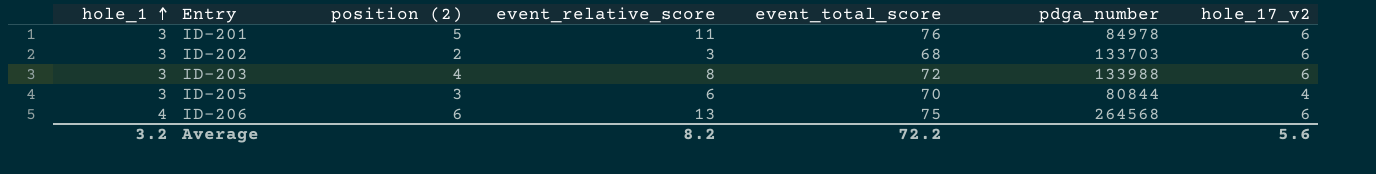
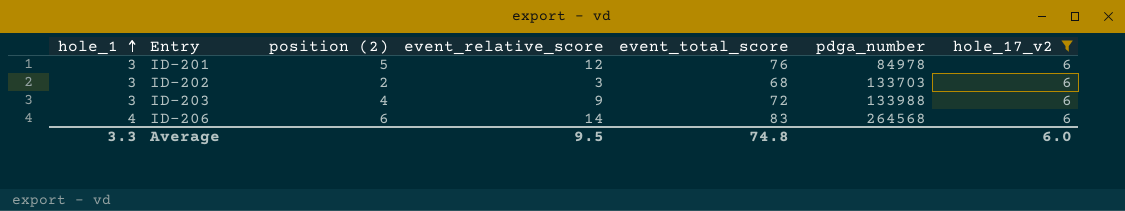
filter: none -> hole_17_v2 = 6
ID-201 | event_relative_score: 11 -> 12
ID-203 | event_relative_score: 8 -> 9
ID-206 | event_relative_score: 13 -> 14
ID-206 | event_total_score: 75 -> 83
Average | hole_1: 3.2 -> 3.3
Average | event_relative_score: 8.2 -> 9.5
Average | event_total_score: 72.2 -> 74.8
Average | hole_17_v2: 5.6 -> 6.0

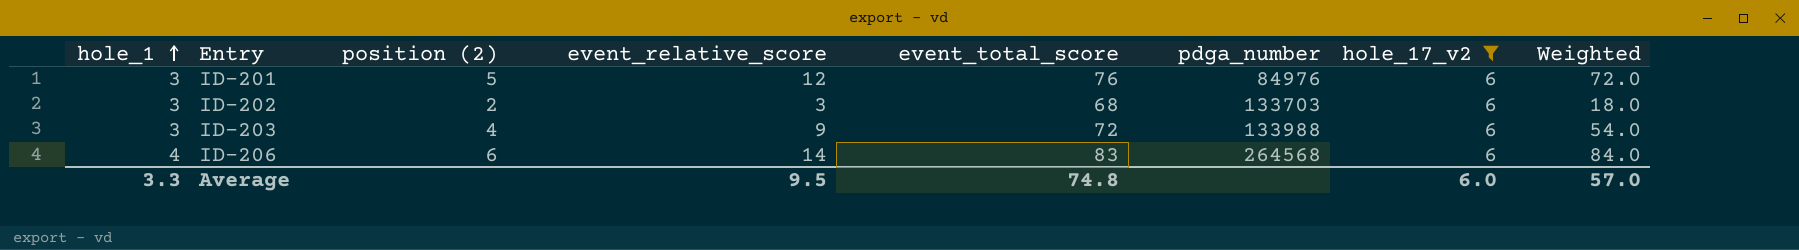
column Weighted | formula: none -> [event_relative_score] * [hole_17_v2]
ID-201 | pdga_number: 84978 -> 84976

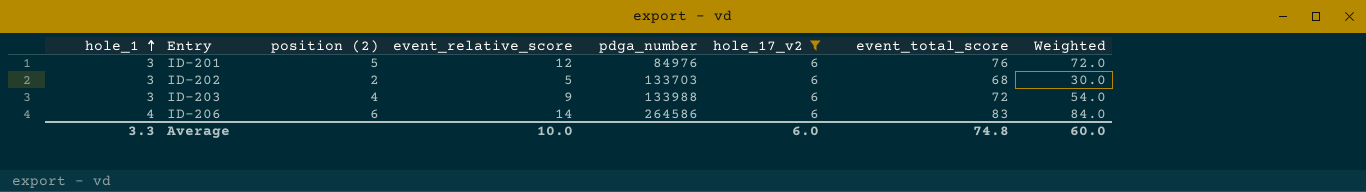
column event_total_score | position: 5 -> 7
ID-202 | event_relative_score: 3 -> 5
ID-202 | Weighted: 18.0 -> 30.0
ID-206 | pdga_number: 264568 -> 264586
Average | event_relative_score: 9.5 -> 10.0
Average | Weighted: 57.0 -> 60.0

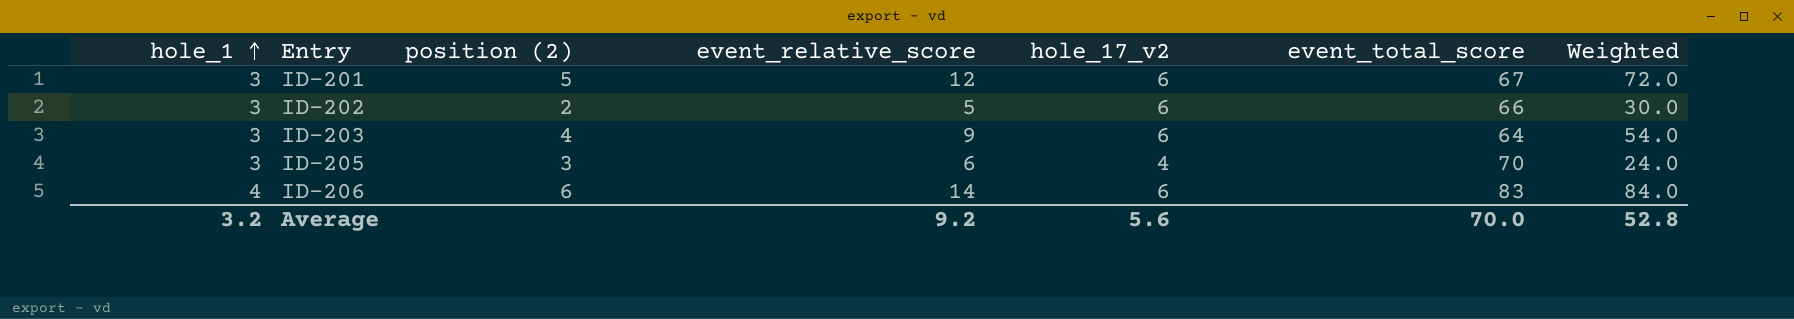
filter: hole_17_v2 = 6 -> none
column pdga_number | position: 5 -> none
ID-201 | event_total_score: 76 -> 67
ID-202 | event_total_score: 68 -> 66
ID-203 | event_total_score: 72 -> 64
Average | hole_1: 3.3 -> 3.2
Average | event_relative_score: 10.0 -> 9.2
Average | hole_17_v2: 6.0 -> 5.6
Average | event_total_score: 74.8 -> 70.0
Average | Weighted: 60.0 -> 52.8

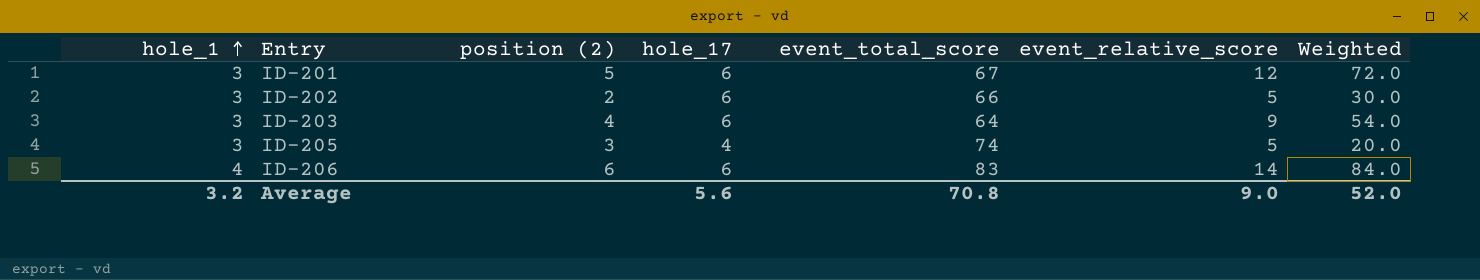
column name: hole_17_v2 -> hole_17
column event_relative_score | position: 4 -> 6
ID-205 | event_total_score: 70 -> 74
ID-205 | event_relative_score: 6 -> 5
ID-205 | Weighted: 24.0 -> 20.0
Average | event_total_score: 70.0 -> 70.8
Average | event_relative_score: 9.2 -> 9.0
Average | Weighted: 52.8 -> 52.0

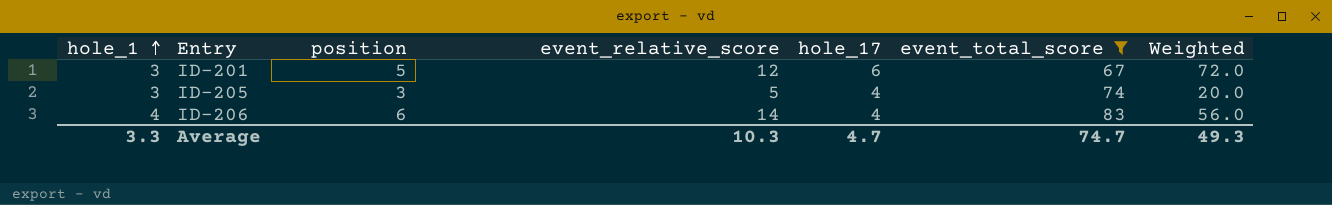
filter: none -> event_total_score >= 67
column name: position (2) -> position
column event_relative_score | position: 6 -> 4
ID-206 | hole_17: 6 -> 4
ID-206 | Weighted: 84.0 -> 56.0
Average | hole_1: 3.2 -> 3.3
Average | event_relative_score: 9.0 -> 10.3
Average | hole_17: 5.6 -> 4.7
Average | event_total_score: 70.8 -> 74.7
Average | Weighted: 52.0 -> 49.3

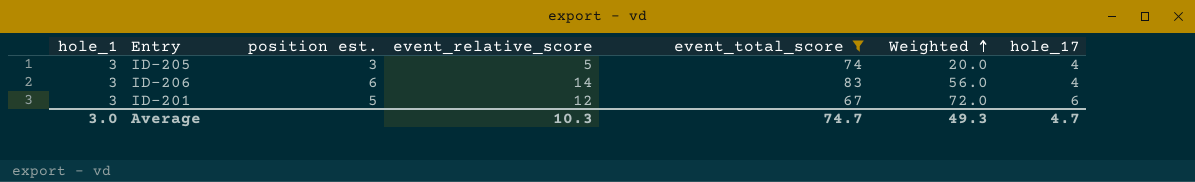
row order: hole_1 ascending -> Weighted ascending
column name: position -> position est.
column hole_17 | position: 5 -> 7
ID-206 | hole_1: 4 -> 3
Average | hole_1: 3.3 -> 3.0

